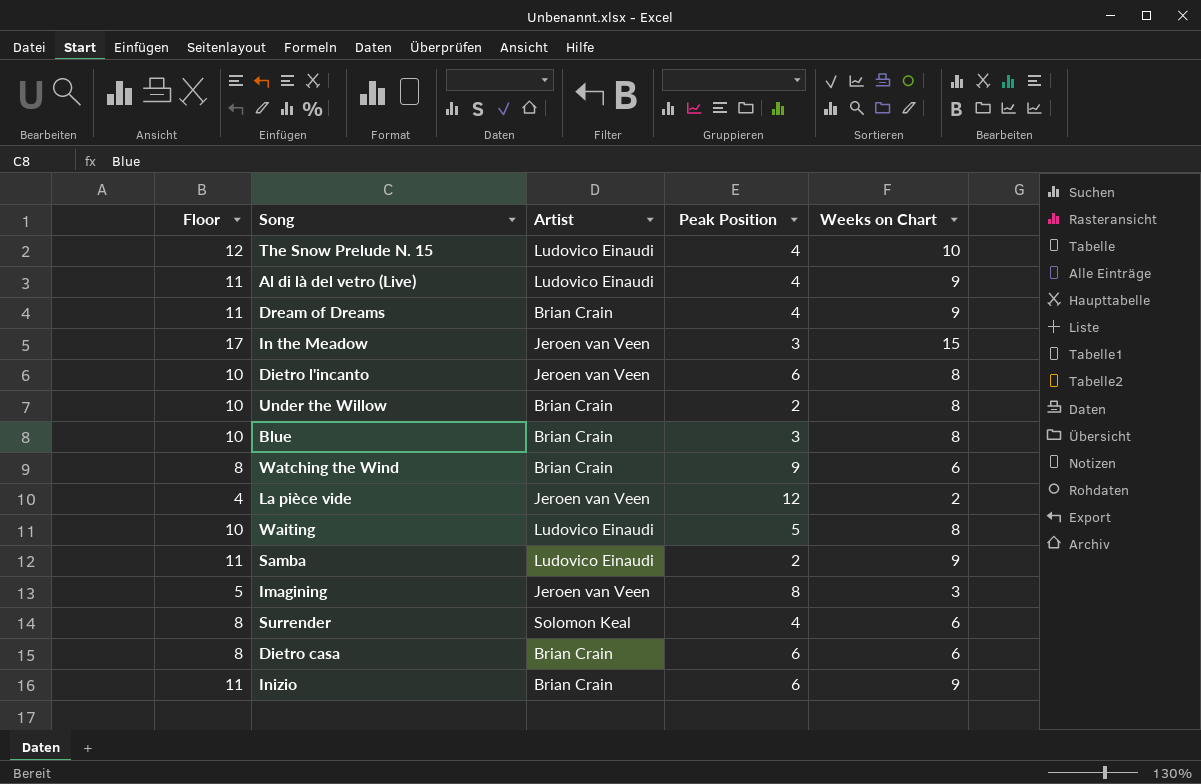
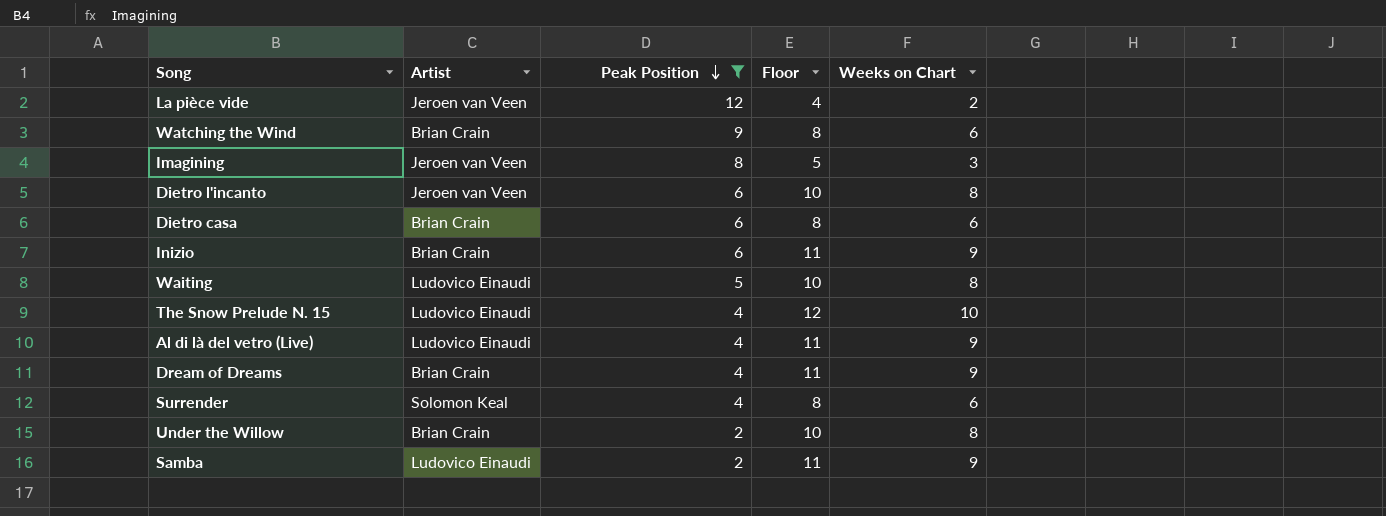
filter: none -> Peak Position != 3
row order: none -> Peak Position descending
column Floor | position: 1 -> 4

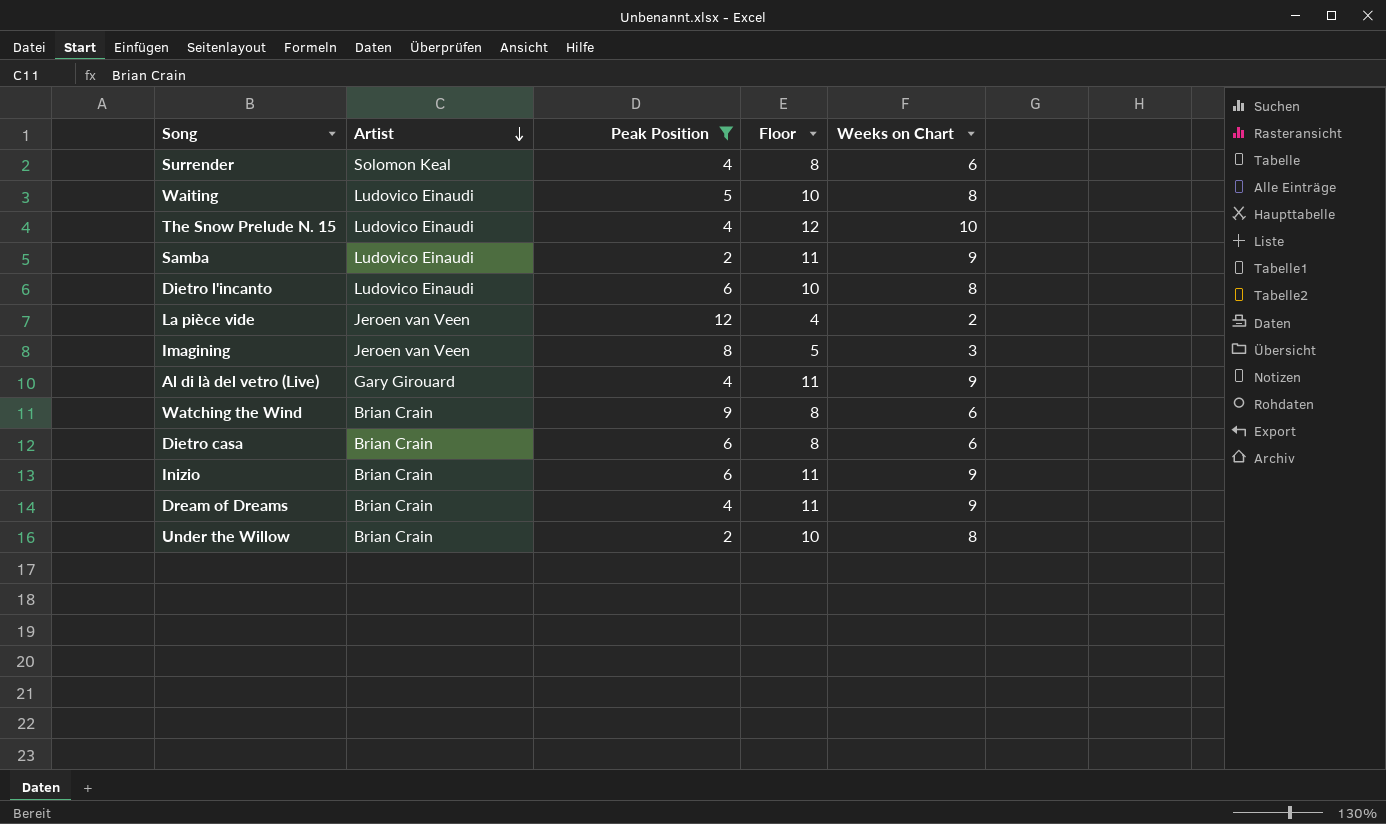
row order: Peak Position descending -> Artist descending
Dietro l'incanto | Artist: Jeroen van Veen -> Ludovico Einaudi
Al di là del vetro (Live) | Artist: Ludovico Einaudi -> Gary Girouard

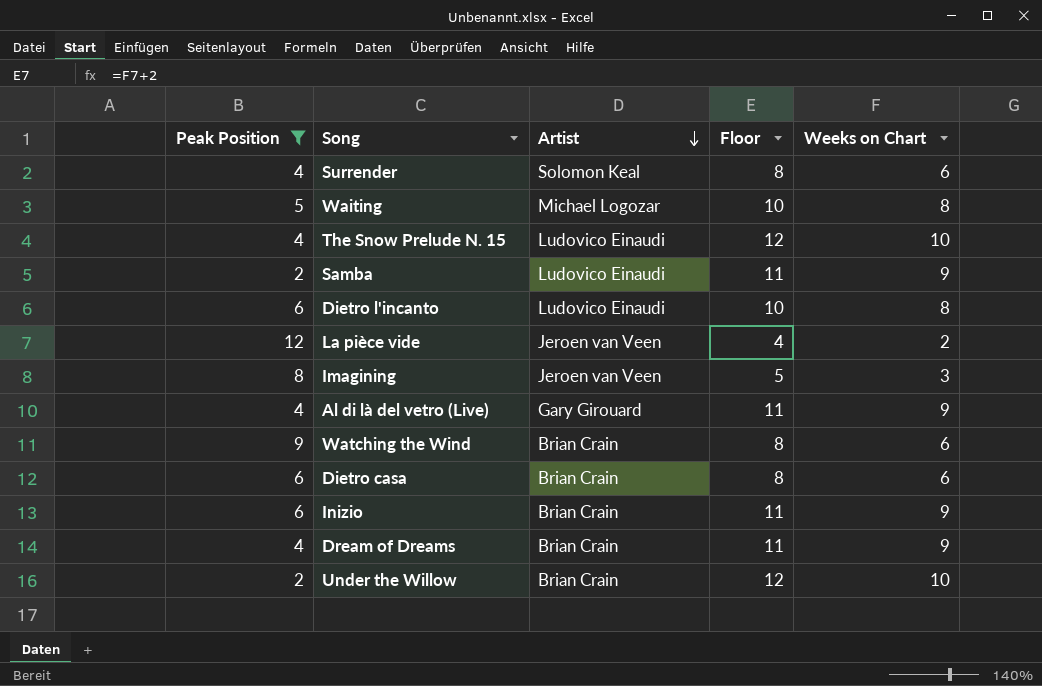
column Peak Position | position: 3 -> 1
Waiting | Artist: Ludovico Einaudi -> Michael Logozar
Under the Willow | Floor: 10 -> 12
Under the Willow | Weeks on Chart: 8 -> 10

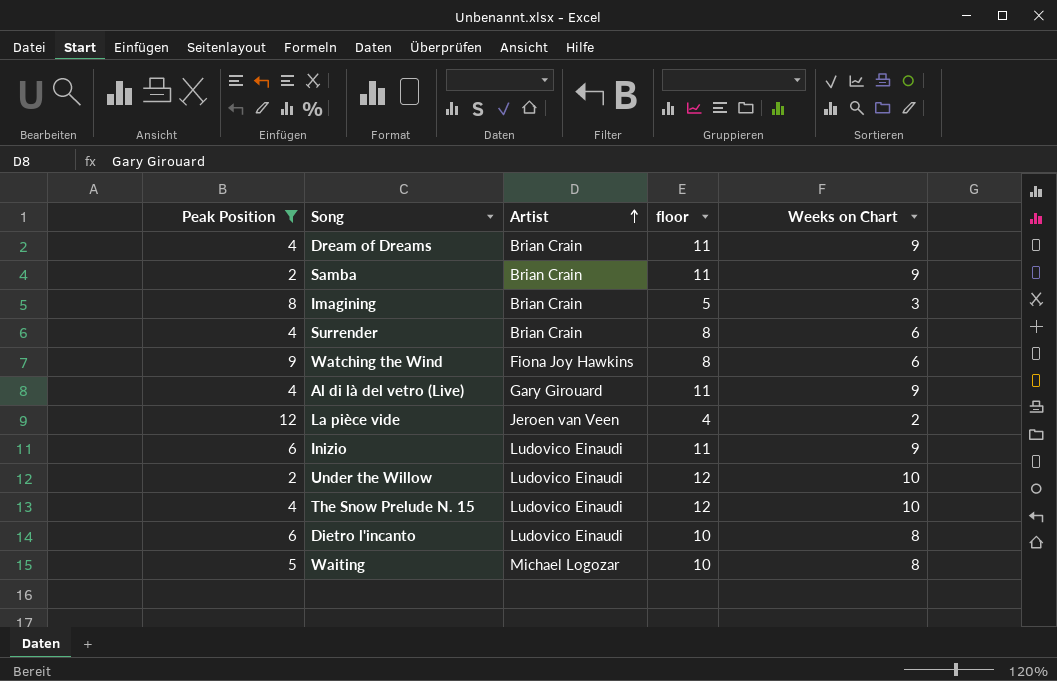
row order: Artist descending -> Artist ascending
column name: Floor -> floor
row Dietro casa: 6 | Brian Crain | 8 | 6 -> none
Samba | Artist: Ludovico Einaudi -> Brian Crain
Imagining | Artist: Jeroen van Veen -> Brian Crain
Surrender | Artist: Solomon Keal -> Brian Crain
Watching the Wind | Artist: Brian Crain -> Fiona Joy Hawkins
Inizio | Artist: Brian Crain -> Ludovico Einaudi
Under the Willow | Artist: Brian Crain -> Ludovico Einaudi

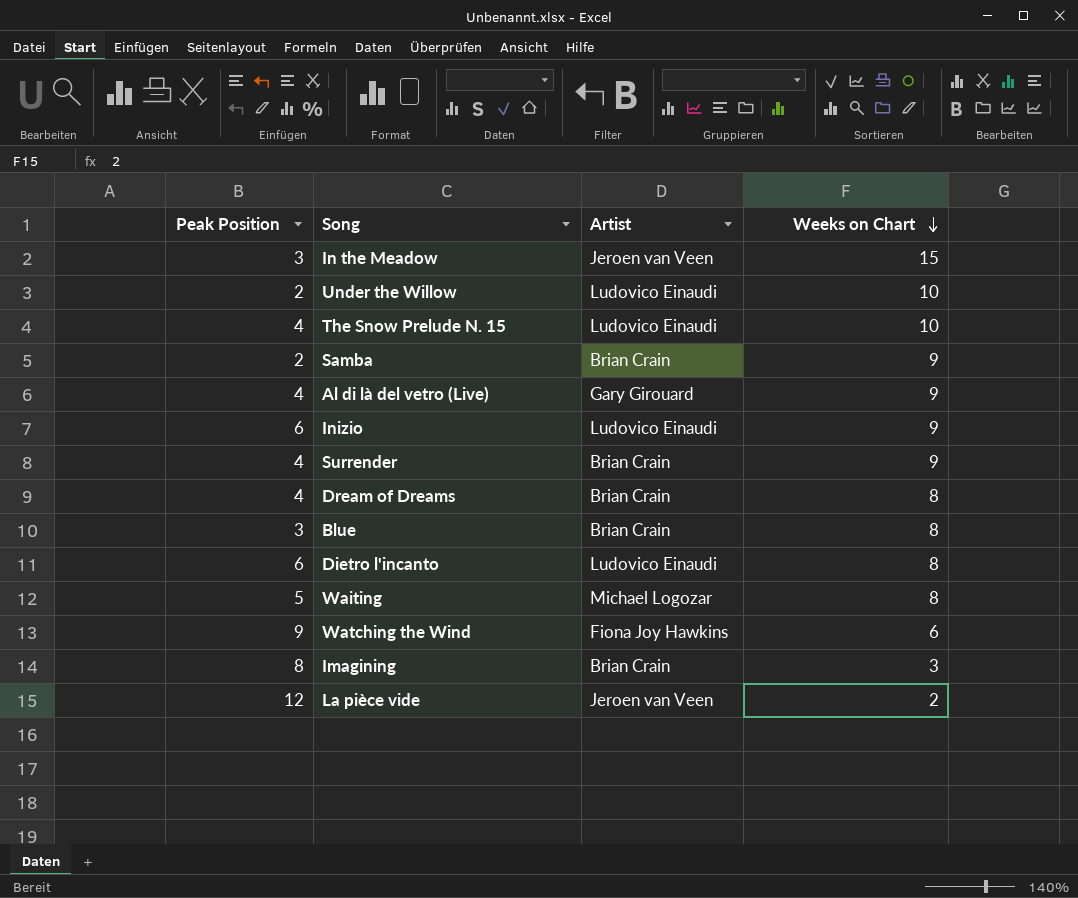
filter: Peak Position != 3 -> none
row order: Artist ascending -> Weeks on Chart descending
column floor | formula: [Weeks on Chart] + 2 -> none
Surrender | Weeks on Chart: 6 -> 9
Dream of Dreams | Weeks on Chart: 9 -> 8

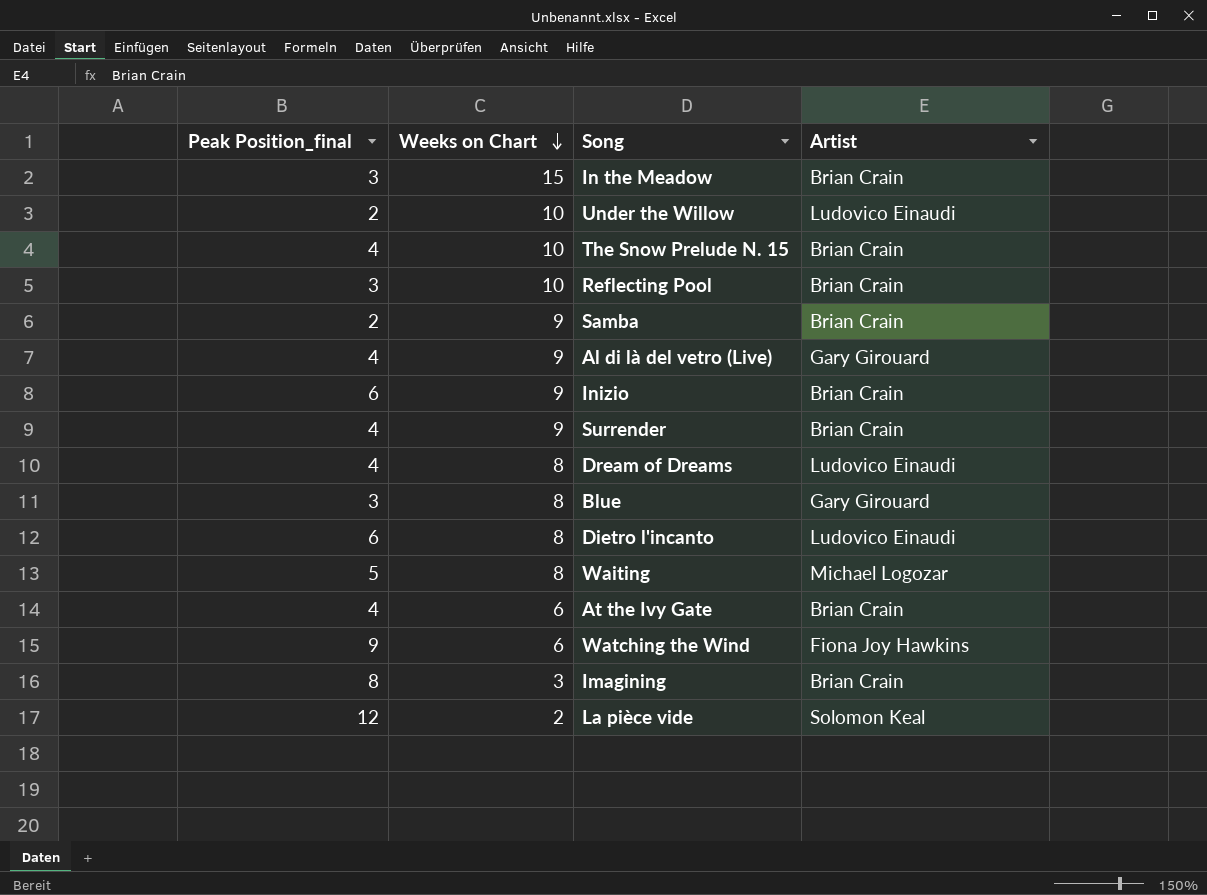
column name: Peak Position -> Peak Position_final
column Weeks on Chart | position: 4 -> 2
In the Meadow | Artist: Jeroen van Veen -> Brian Crain
The Snow Prelude N. 15 | Artist: Ludovico Einaudi -> Brian Crain
row Reflecting Pool: none -> 3 | 10 | Brian Crain
Inizio | Artist: Ludovico Einaudi -> Brian Crain
Dream of Dreams | Artist: Brian Crain -> Ludovico Einaudi
Blue | Artist: Brian Crain -> Gary Girouard
row At the Ivy Gate: none -> 4 | 6 | Brian Crain
La pièce vide | Artist: Jeroen van Veen -> Solomon Keal

